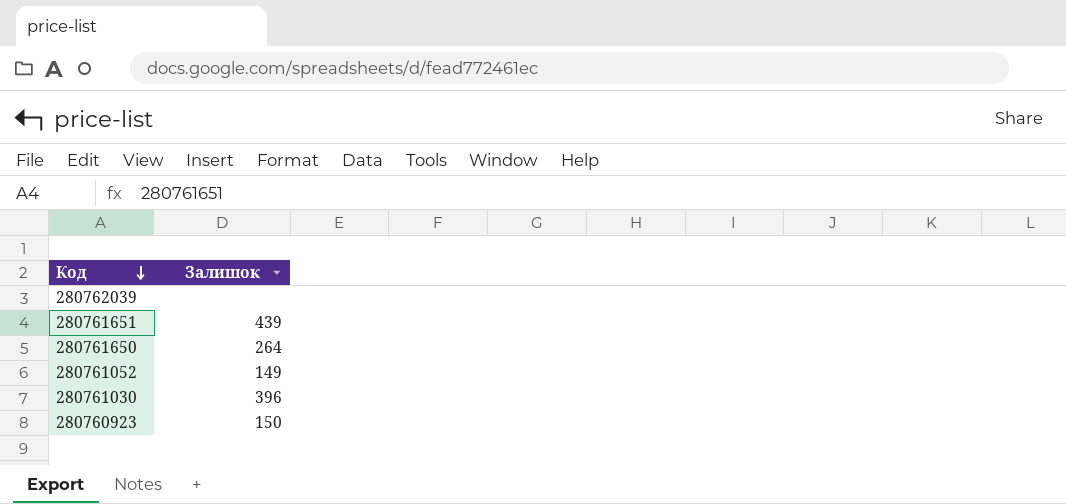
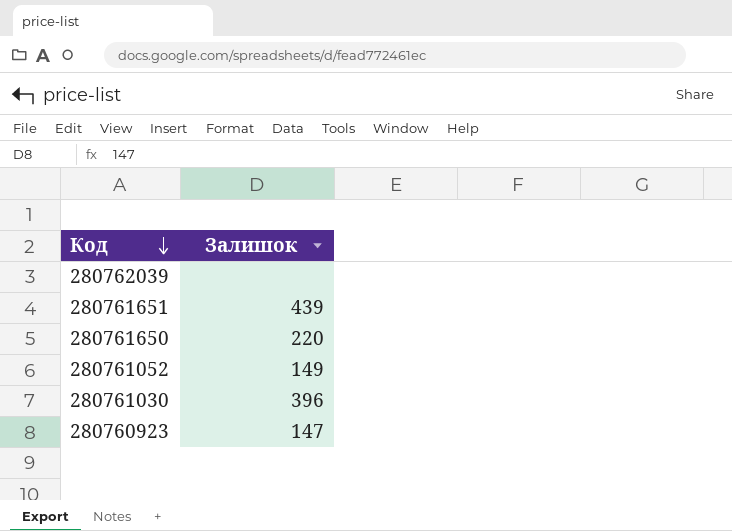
280761650 | Залишок: 264 -> 220
280760923 | Залишок: 150 -> 147

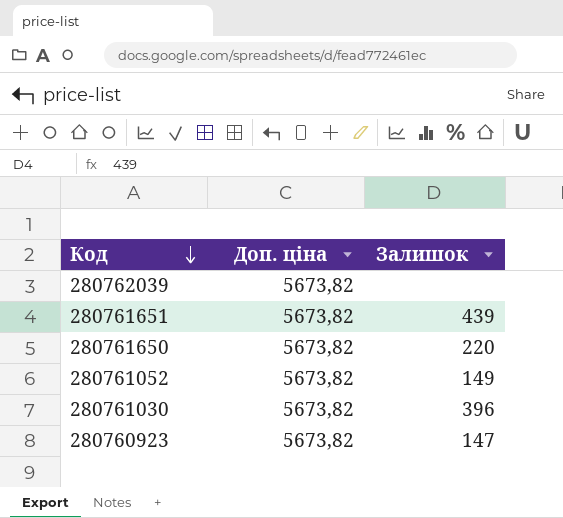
column Доп. ціна | position: none -> 2

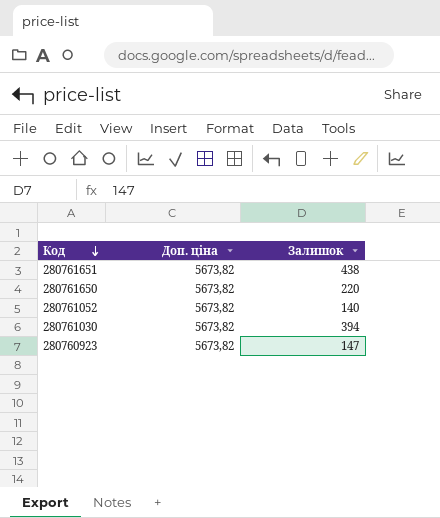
row 280762039: 5673,82 | none -> none
280761651 | Залишок: 439 -> 438
280761052 | Залишок: 149 -> 140
280761030 | Залишок: 396 -> 394

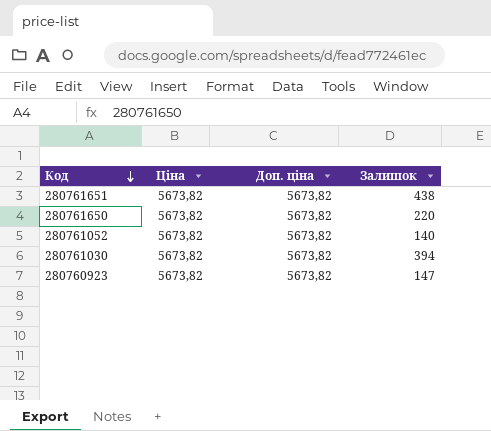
column Ціна | position: none -> 2

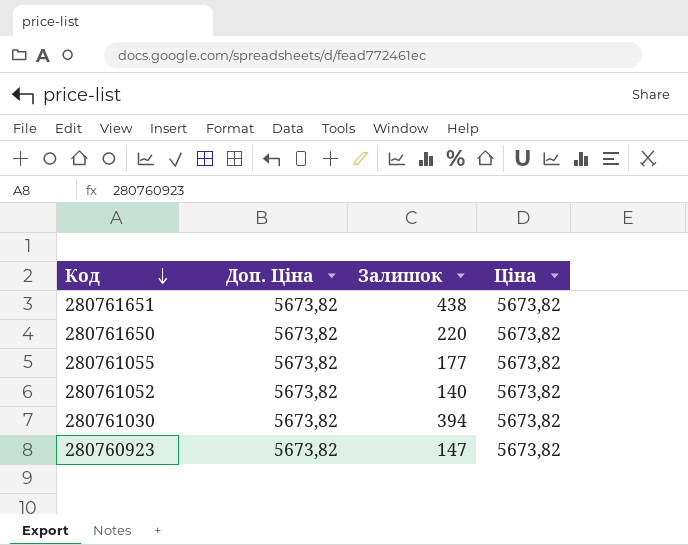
column name: Доп. ціна -> Доп. Ціна
column Ціна | position: 2 -> 4
row 280761055: none -> 5673,82 | 177 | 5673,82

